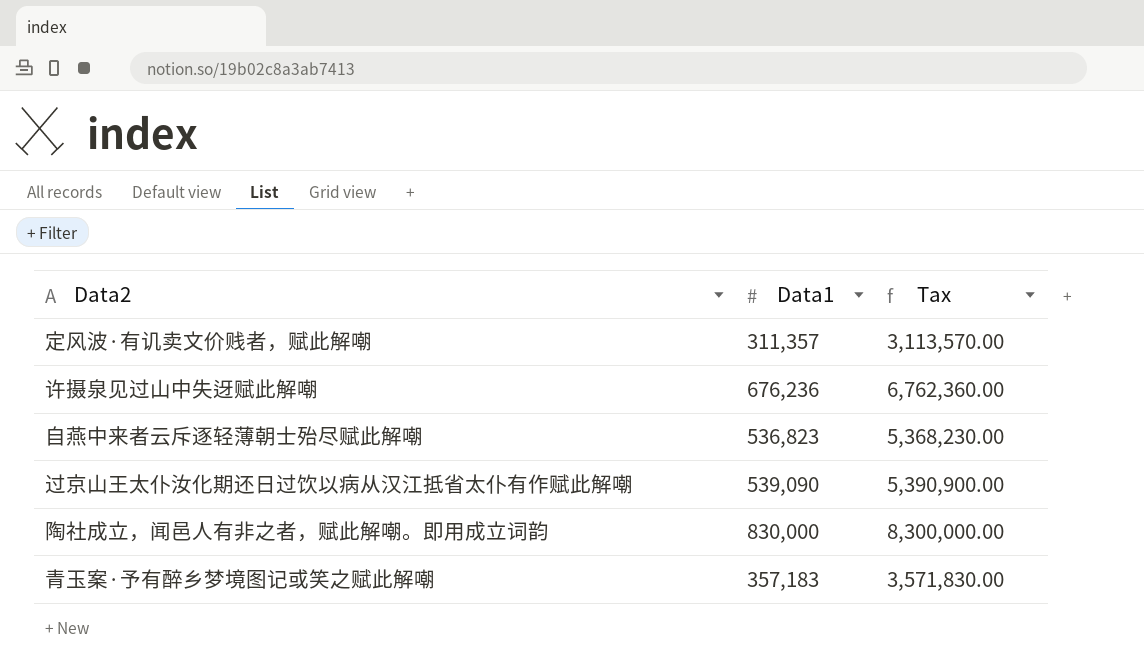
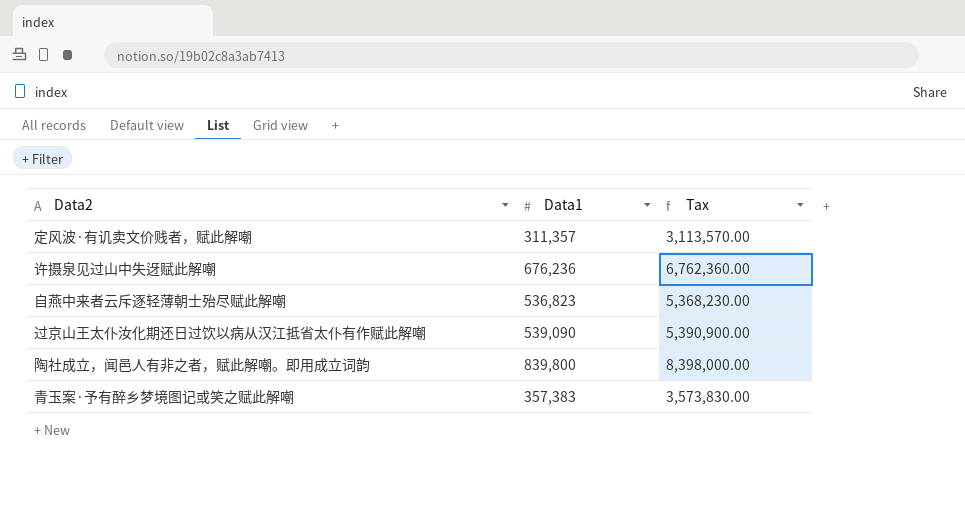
陶社成立，闻邑人有非之者，赋此解嘲。即用成立词韵 | Data1: 830,000 -> 839,800
陶社成立，闻邑人有非之者，赋此解嘲。即用成立词韵 | Tax: 8,300,000.00 -> 8,398,000.00
青玉案·予有醉乡梦境图记或笑之赋此解嘲 | Data1: 357,183 -> 357,383
青玉案·予有醉乡梦境图记或笑之赋此解嘲 | Tax: 3,571,830.00 -> 3,573,830.00

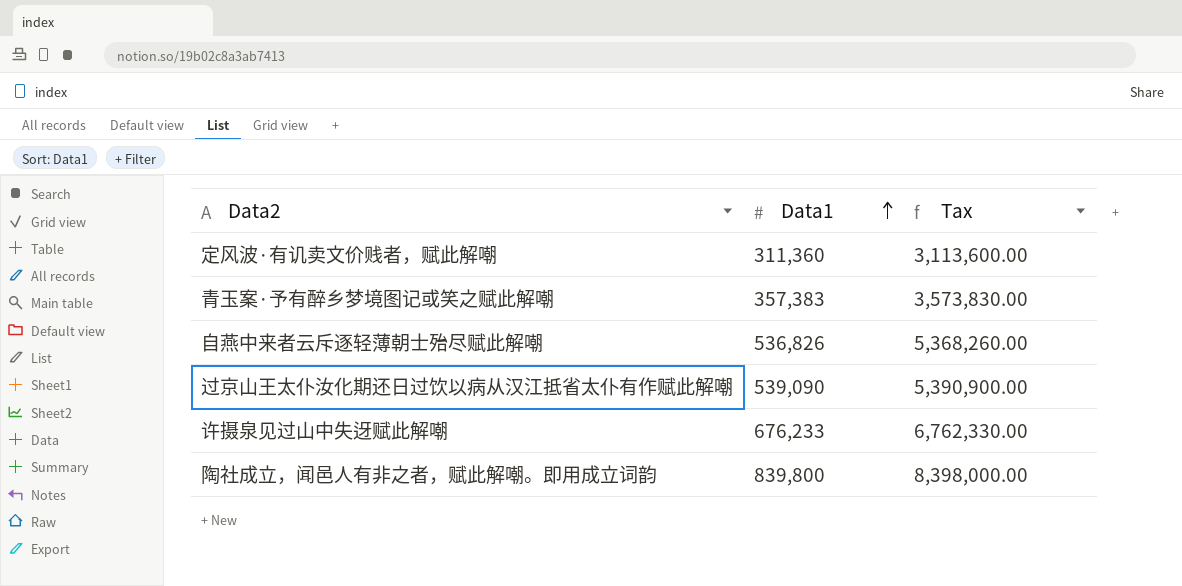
row order: none -> Data1 ascending
定风波·有讥卖文价贱者，赋此解嘲 | Data1: 311,357 -> 311,360
定风波·有讥卖文价贱者，赋此解嘲 | Tax: 3,113,570.00 -> 3,113,600.00
自燕中来者云斥逐轻薄朝士殆尽赋此解嘲 | Data1: 536,823 -> 536,826
自燕中来者云斥逐轻薄朝士殆尽赋此解嘲 | Tax: 5,368,230.00 -> 5,368,260.00
许摄泉见过山中失迓赋此解嘲 | Data1: 676,236 -> 676,233
许摄泉见过山中失迓赋此解嘲 | Tax: 6,762,360.00 -> 6,762,330.00

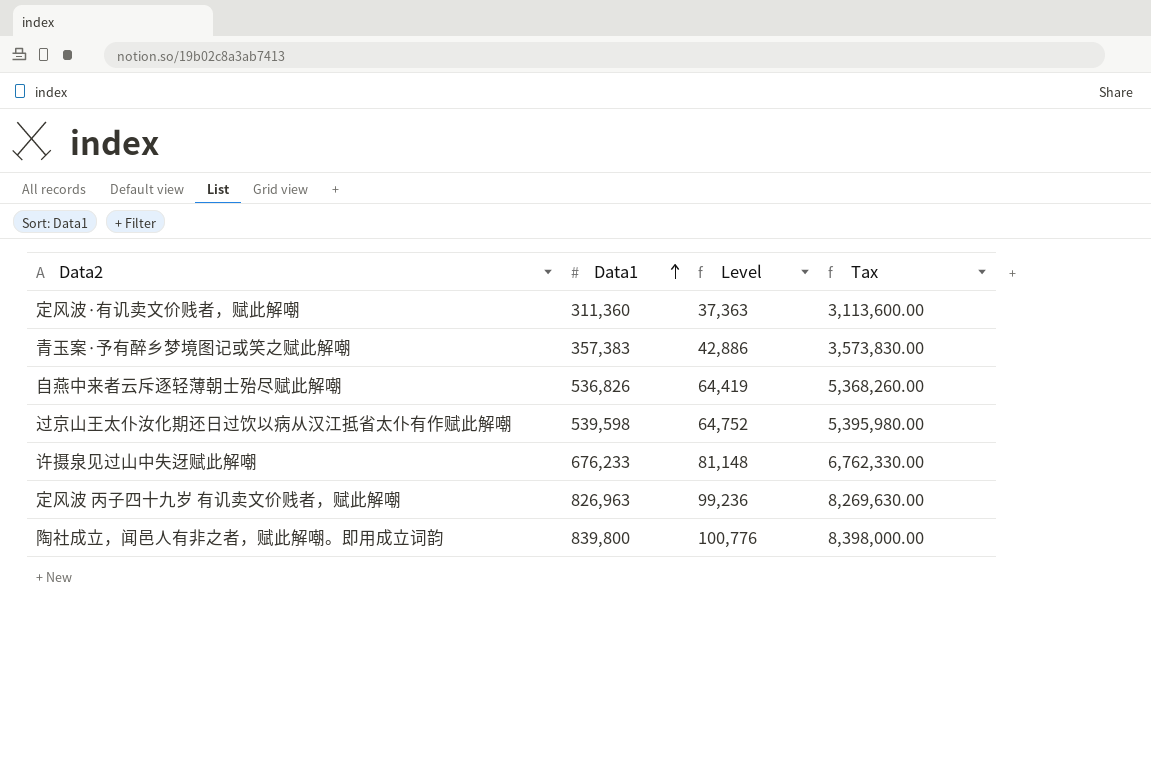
column Level | formula: none -> [Data1] * 0.12
过京山王太仆汝化期还日过饮以病从汉江抵省太仆有作赋此解嘲 | Data1: 539,090 -> 539,598
过京山王太仆汝化期还日过饮以病从汉江抵省太仆有作赋此解嘲 | Tax: 5,390,900.00 -> 5,395,980.00
row 定风波 丙子四十九岁 有讥卖文价贱者，赋此解嘲: none -> 826,963 | 99,236 | 8,269,630.00

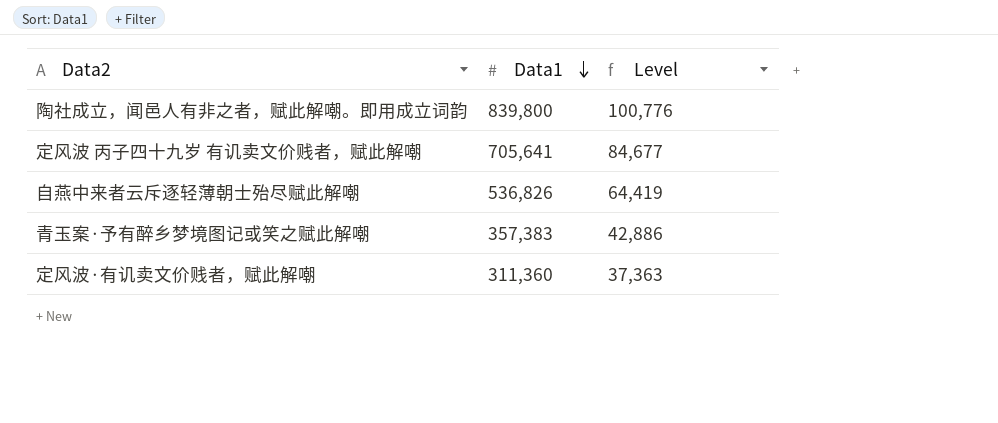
row order: Data1 ascending -> Data1 descending
column Tax | formula: [Data1] * 10 -> none
row 过京山王太仆汝化期还日过饮以病从汉江抵省太仆有作赋此解嘲: 539,598 | 64,752 | 5,395,980.00 -> none
row 许摄泉见过山中失迓赋此解嘲: 676,233 | 81,148 | 6,762,330.00 -> none
定风波 丙子四十九岁 有讥卖文价贱者，赋此解嘲 | Data1: 826,963 -> 705,641
定风波 丙子四十九岁 有讥卖文价贱者，赋此解嘲 | Level: 99,236 -> 84,677

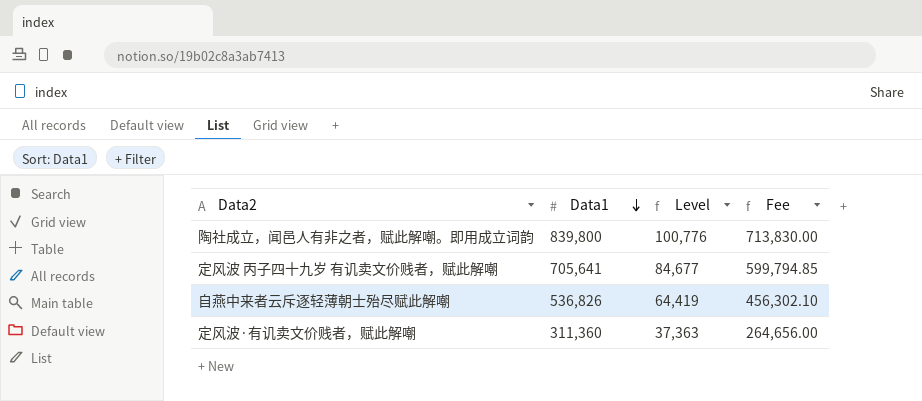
column Fee | formula: none -> [Data1] * 0.85
row 青玉案·予有醉乡梦境图记或笑之赋此解嘲: 357,383 | 42,886 -> none

